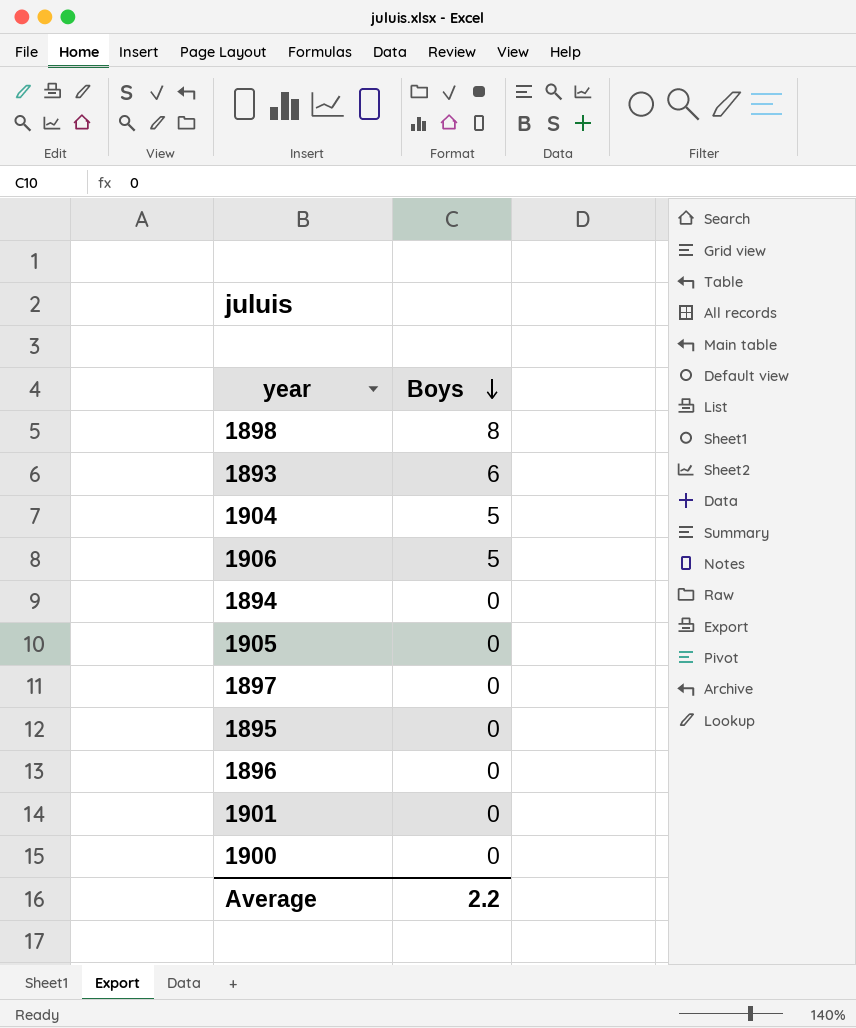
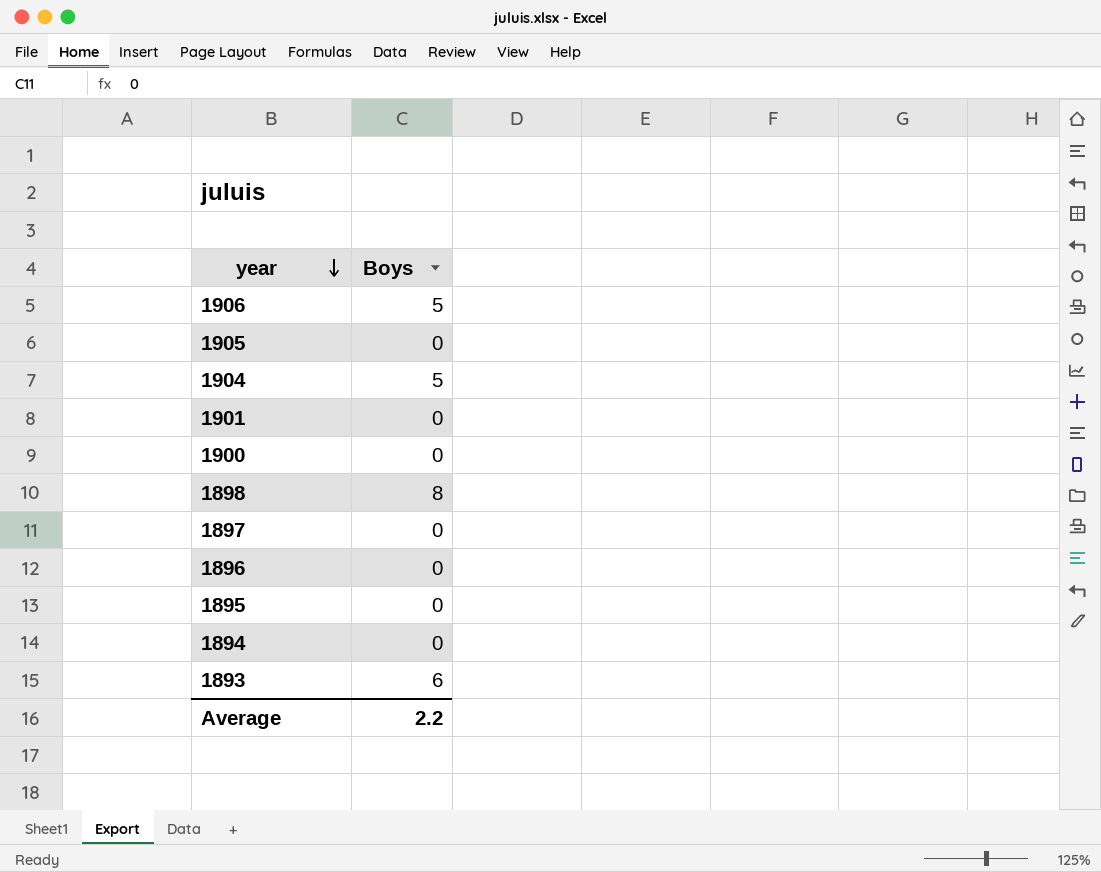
row order: Boys descending -> year descending

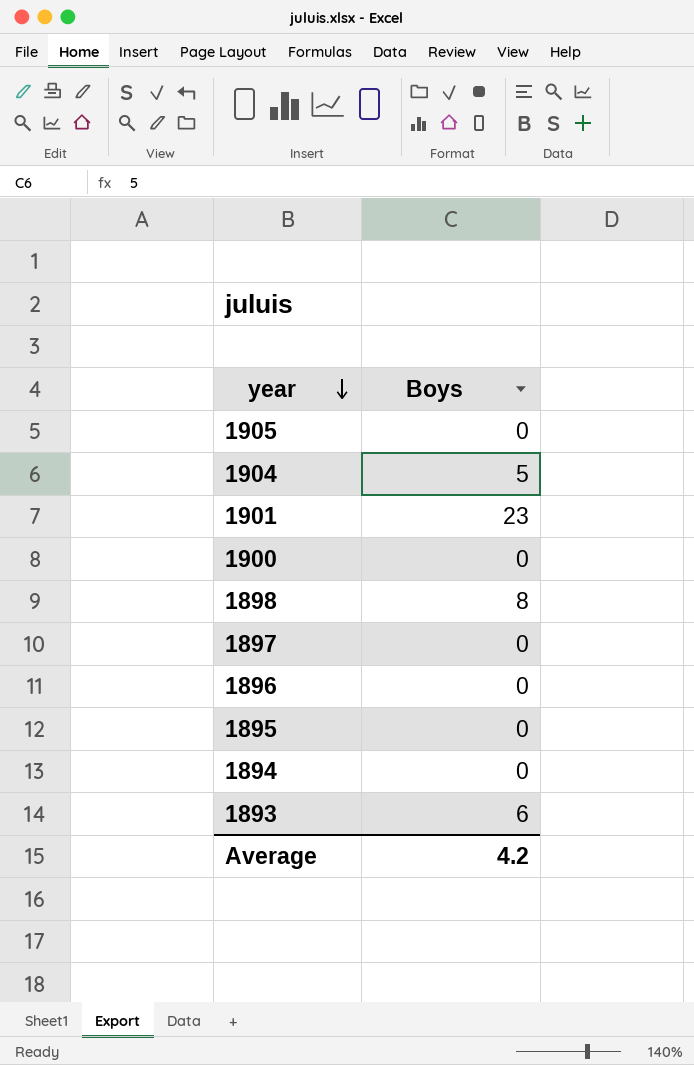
row 1906: 5 -> none
1901 | Boys: 0 -> 23
Average | Boys: 2.2 -> 4.2

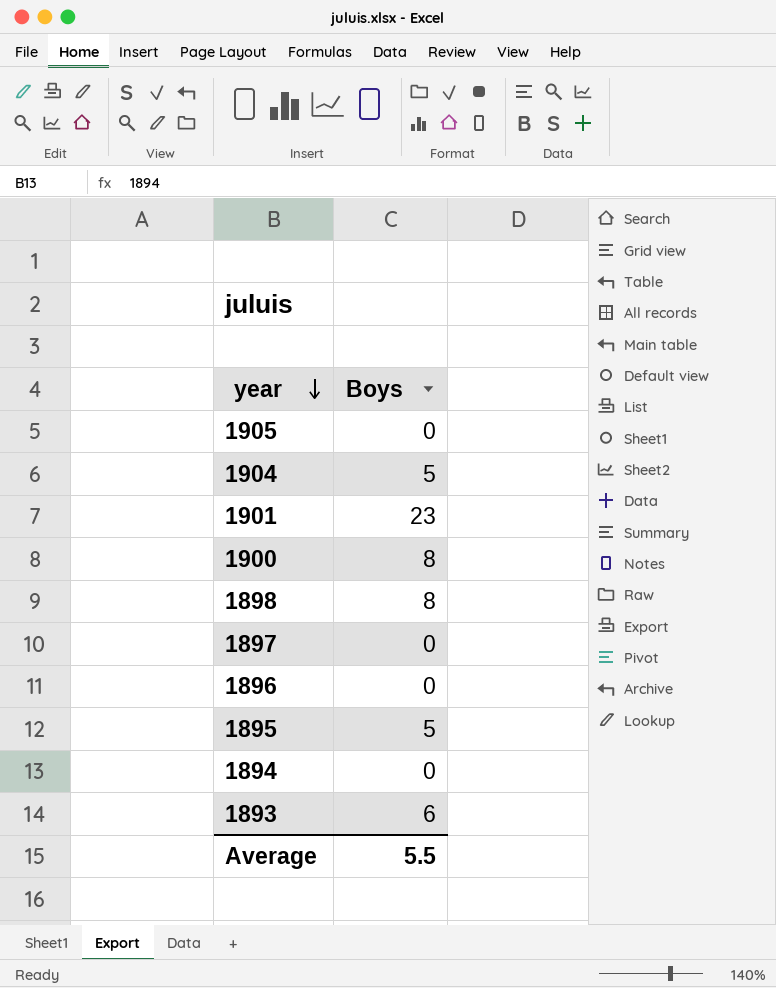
1900 | Boys: 0 -> 8
1895 | Boys: 0 -> 5
Average | Boys: 4.2 -> 5.5

